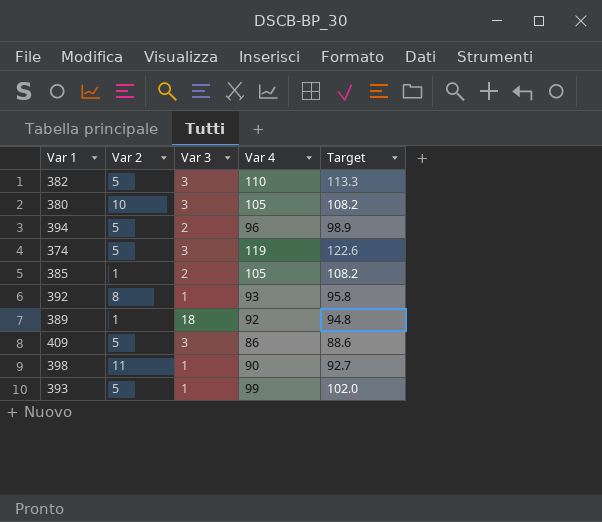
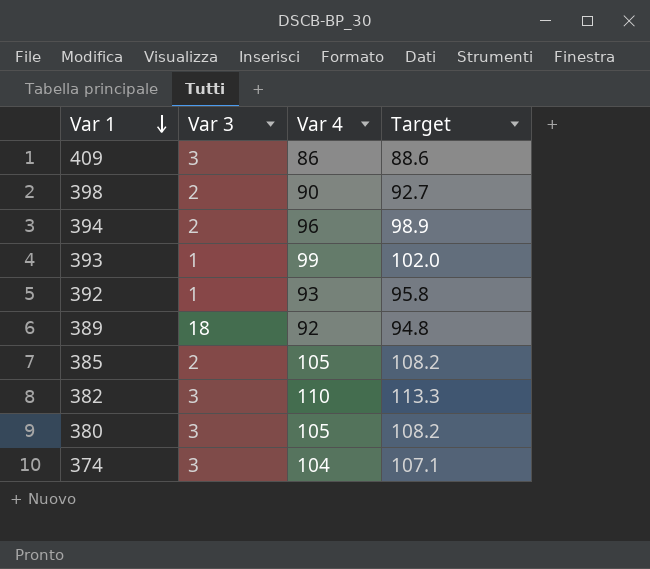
row order: none -> Var 1 descending
column Var 2 | position: 2 -> none
398 | Var 3: 1 -> 2
374 | Var 4: 119 -> 104
374 | Target: 122.6 -> 107.1

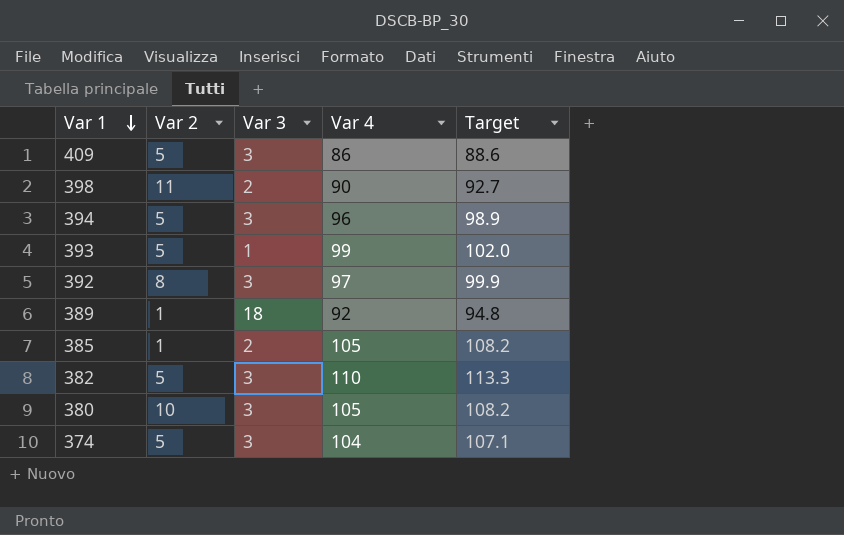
column Var 2 | position: none -> 2
394 | Var 3: 2 -> 3
392 | Var 3: 1 -> 3
392 | Var 4: 93 -> 97
392 | Target: 95.8 -> 99.9

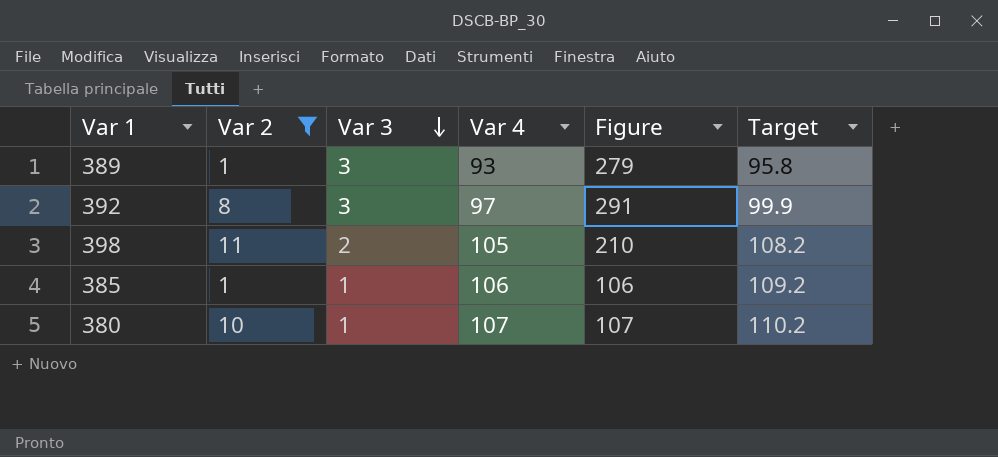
filter: none -> Var 2 != 5
row order: Var 1 descending -> Var 3 descending
column Figure | formula: none -> [Var 3] * [Var 4]
389 | Var 3: 18 -> 3
389 | Var 4: 92 -> 93
389 | Target: 94.8 -> 95.8
398 | Var 4: 90 -> 105
398 | Target: 92.7 -> 108.2
385 | Var 3: 2 -> 1
385 | Var 4: 105 -> 106
385 | Target: 108.2 -> 109.2
380 | Var 3: 3 -> 1
380 | Var 4: 105 -> 107
380 | Target: 108.2 -> 110.2

